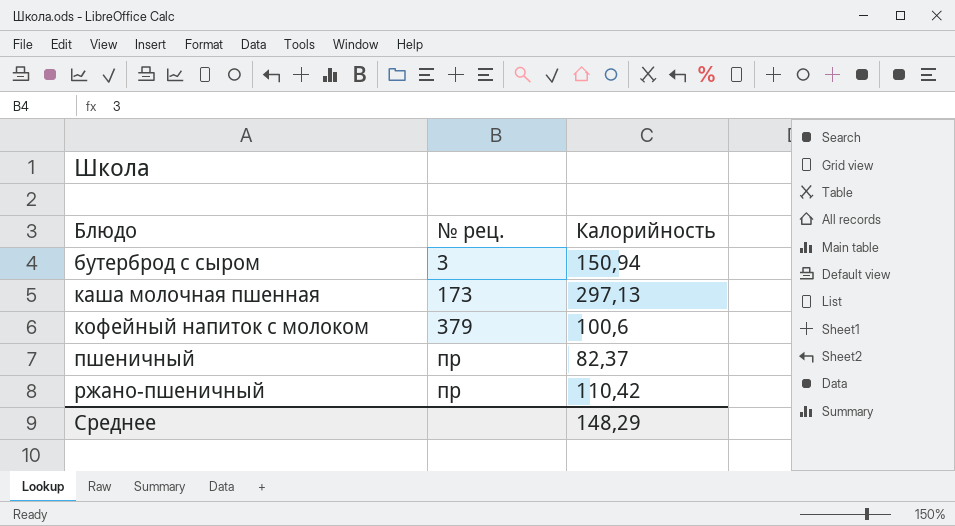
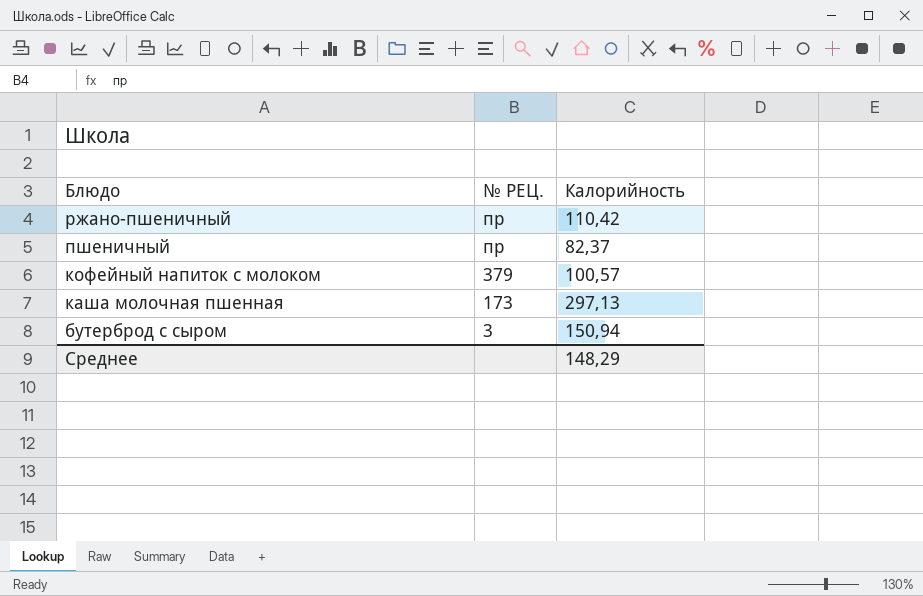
row order: Блюдо ascending -> Блюдо descending
column name: № рец. -> № РЕЦ.
кофейный напиток с молоком | Калорийность: 100,6 -> 100,57

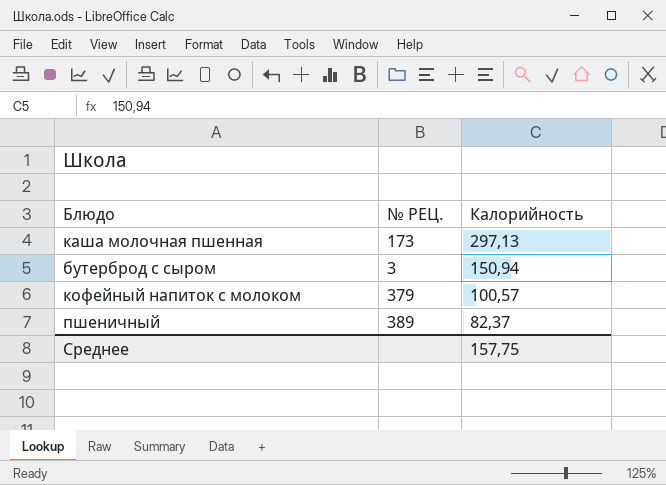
row order: Блюдо descending -> Калорийность descending
row ржано-пшеничный: пр | 110,42 -> none
пшеничный | № РЕЦ.: пр -> 389
Среднее | Калорийность: 148,29 -> 157,75

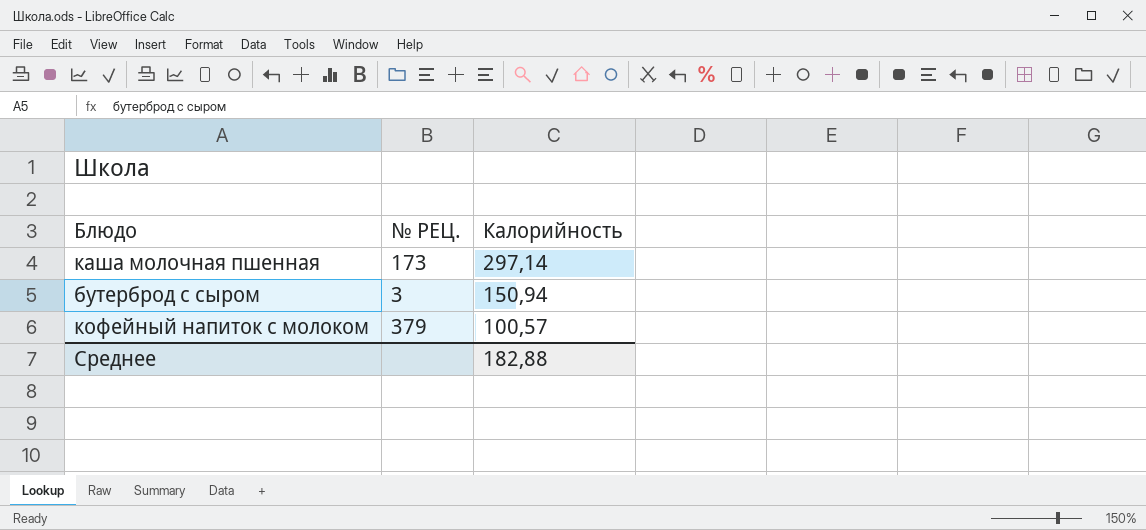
row пшеничный: 389 | 82,37 -> none
каша молочная пшенная | Калорийность: 297,13 -> 297,14
Среднее | Калорийность: 157,75 -> 182,88

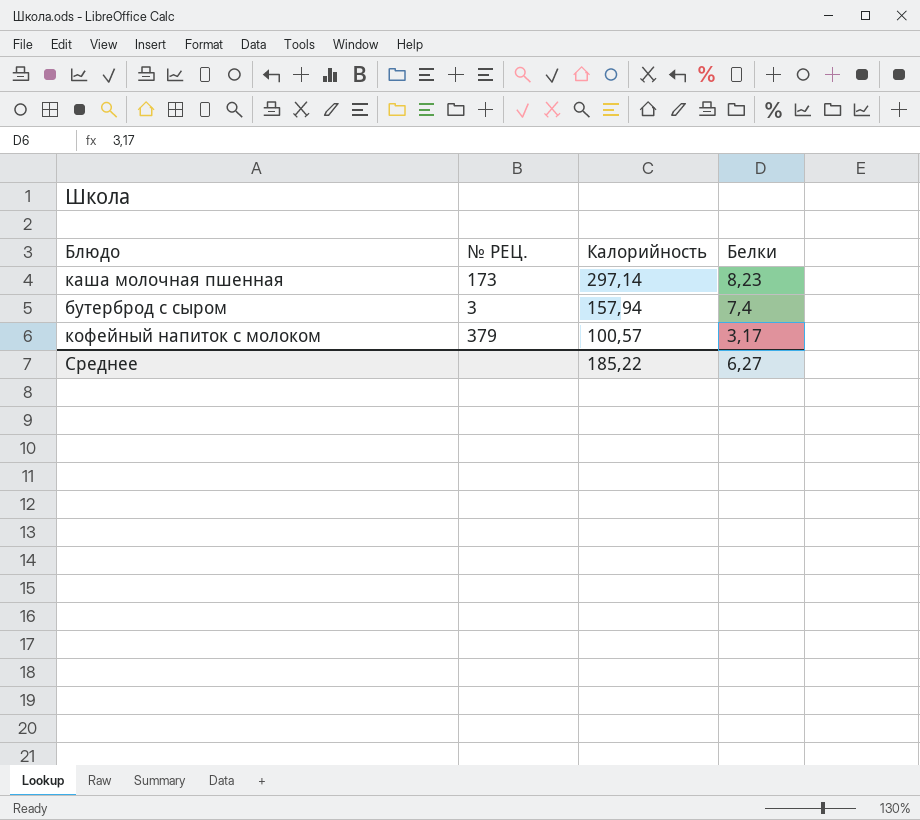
column Белки | position: none -> 4
бутерброд с сыром | Калорийность: 150,94 -> 157,94
Среднее | Калорийность: 182,88 -> 185,22

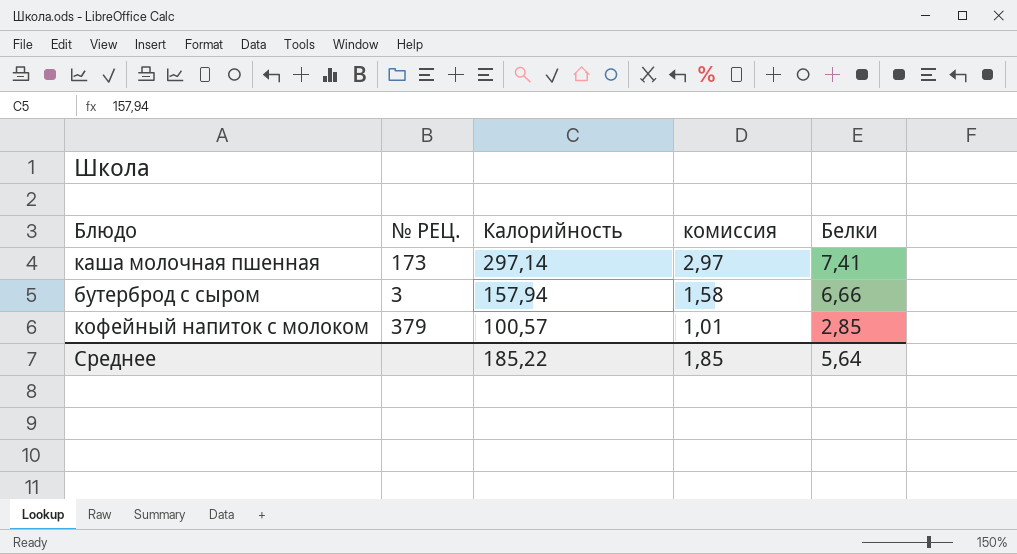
column комиссия | formula: none -> [Калорийность] * 0,01
каша молочная пшенная | Белки: 8,23 -> 7,41
бутерброд с сыром | Белки: 7,4 -> 6,66
кофейный напиток с молоком | Белки: 3,17 -> 2,85
Среднее | Белки: 6,27 -> 5,64

